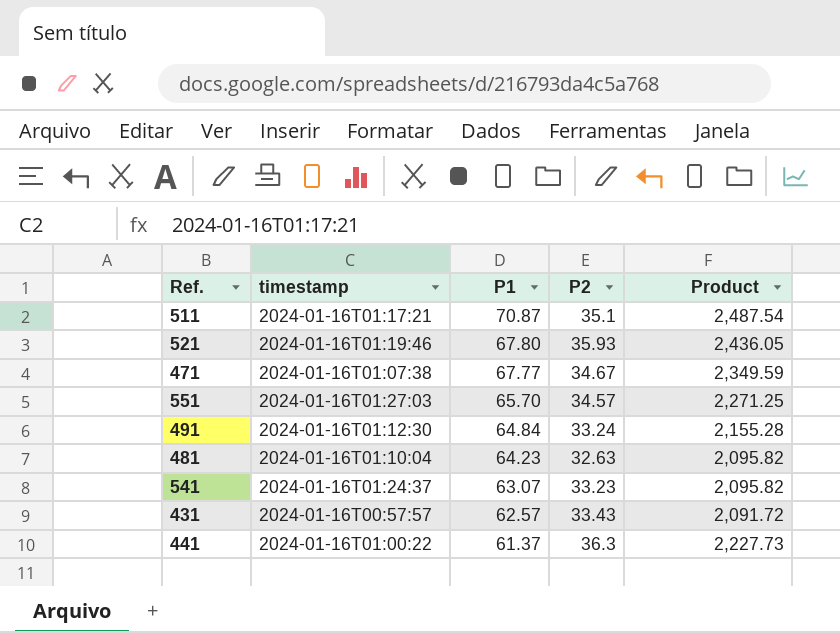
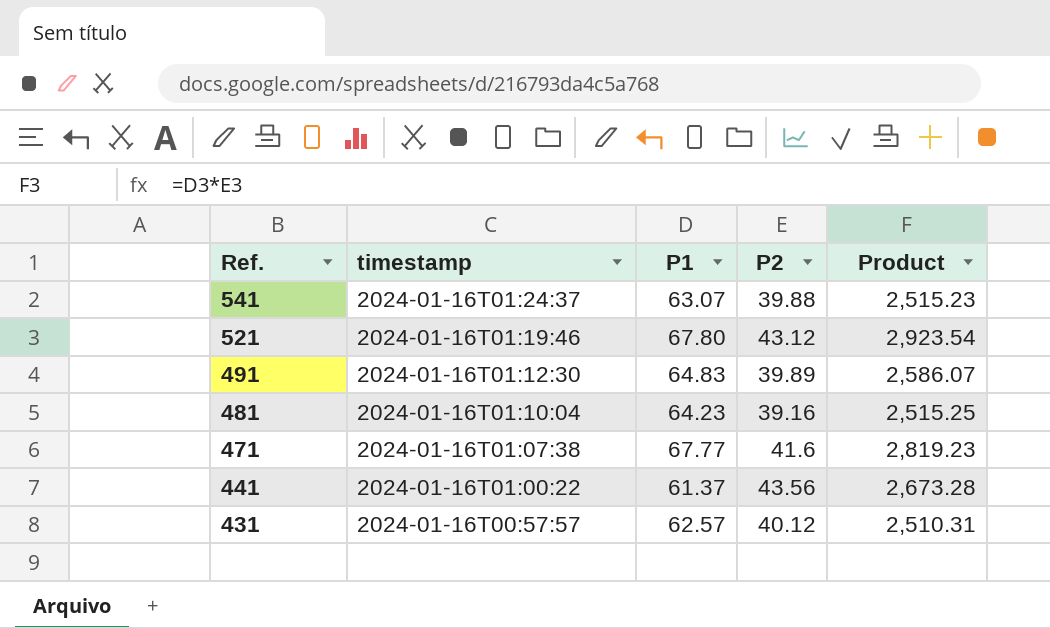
row order: P1 descending -> Ref. descending
row 511: 2024-01-16T01:17:21 | 70.87 | 35.1 | 2,487.54 -> none
row 551: 2024-01-16T01:27:03 | 65.70 | 34.57 | 2,271.25 -> none
541 | P2: 33.23 -> 39.88
541 | Product: 2,095.82 -> 2,515.23
521 | P2: 35.93 -> 43.12
521 | Product: 2,436.05 -> 2,923.54
491 | P1: 64.84 -> 64.83
491 | P2: 33.24 -> 39.89
491 | Product: 2,155.28 -> 2,586.07
481 | P2: 32.63 -> 39.16
481 | Product: 2,095.82 -> 2,515.25
471 | P2: 34.67 -> 41.6
471 | Product: 2,349.59 -> 2,819.23
441 | P2: 36.3 -> 43.56
441 | Product: 2,227.73 -> 2,673.28
431 | P2: 33.43 -> 40.12
431 | Product: 2,091.72 -> 2,510.31

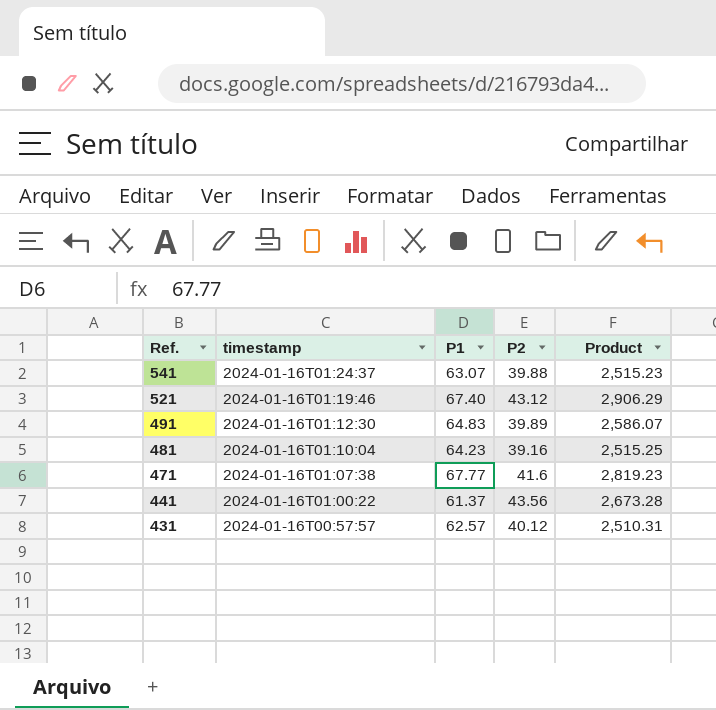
521 | P1: 67.80 -> 67.40
521 | Product: 2,923.54 -> 2,906.29

